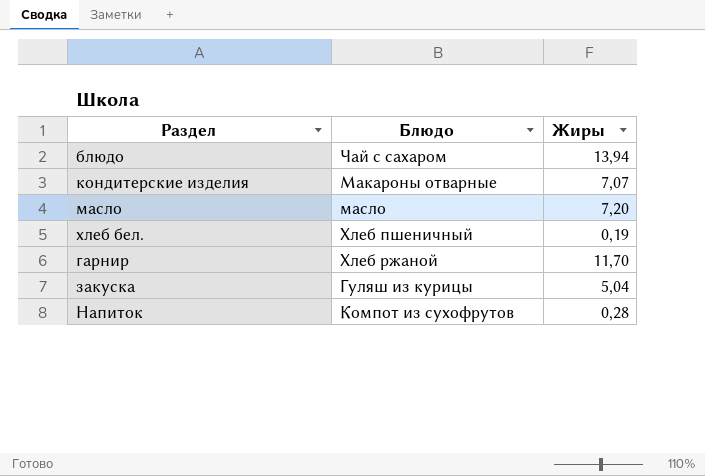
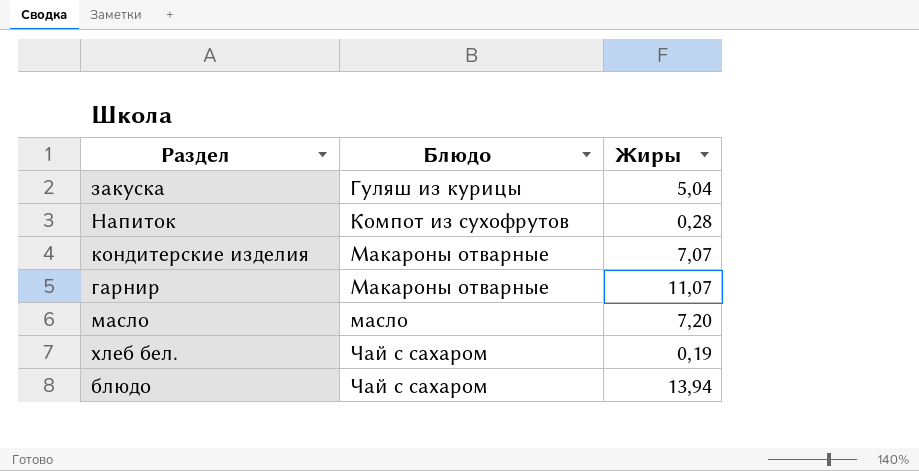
row order: none -> Блюдо ascending
гарнир | Блюдо: Хлеб ржаной -> Макароны отварные
гарнир | Жиры: 11,70 -> 11,07
хлеб бел. | Блюдо: Хлеб пшеничный -> Чай с сахаром

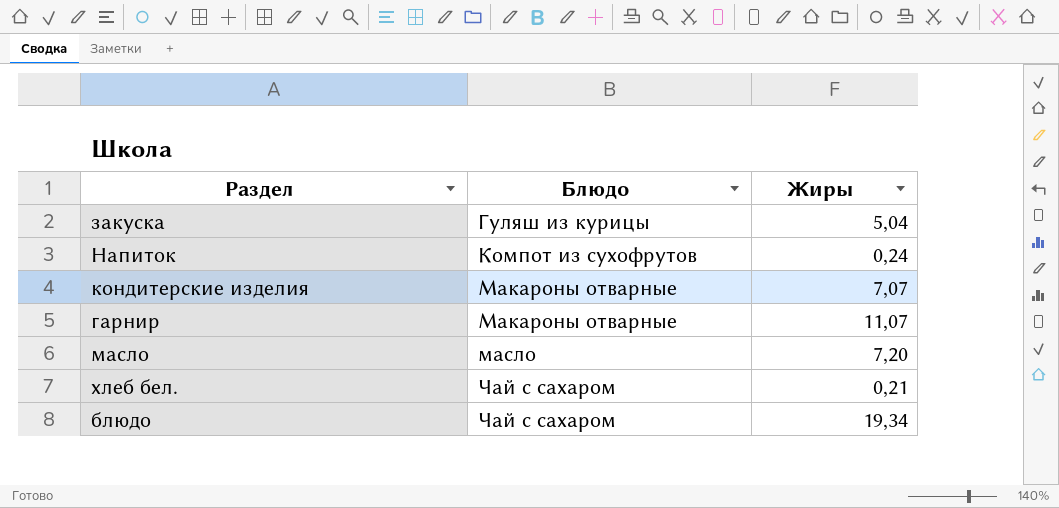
Напиток | Жиры: 0,28 -> 0,24
хлеб бел. | Жиры: 0,19 -> 0,21
блюдо | Жиры: 13,94 -> 19,34

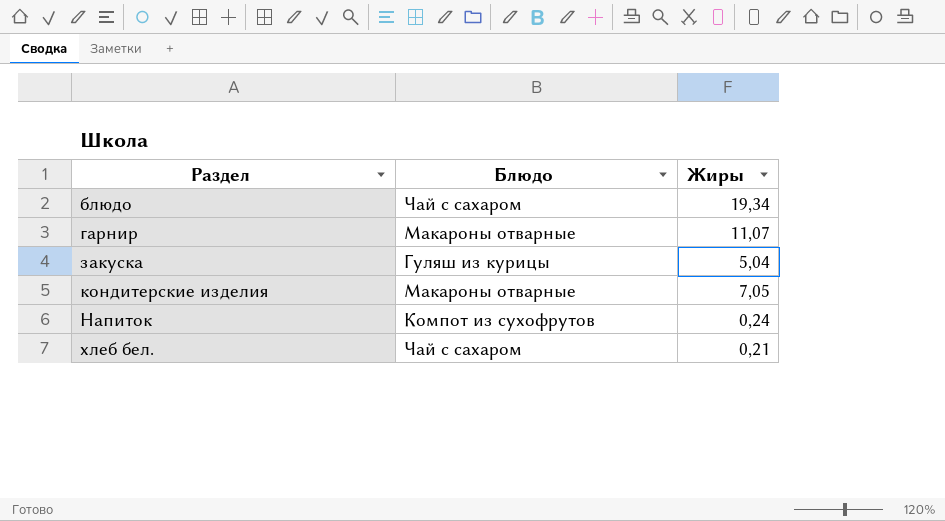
row order: Блюдо ascending -> Раздел ascending
row масло: масло | 7,20 -> none
кондитерские изделия | Жиры: 7,07 -> 7,05

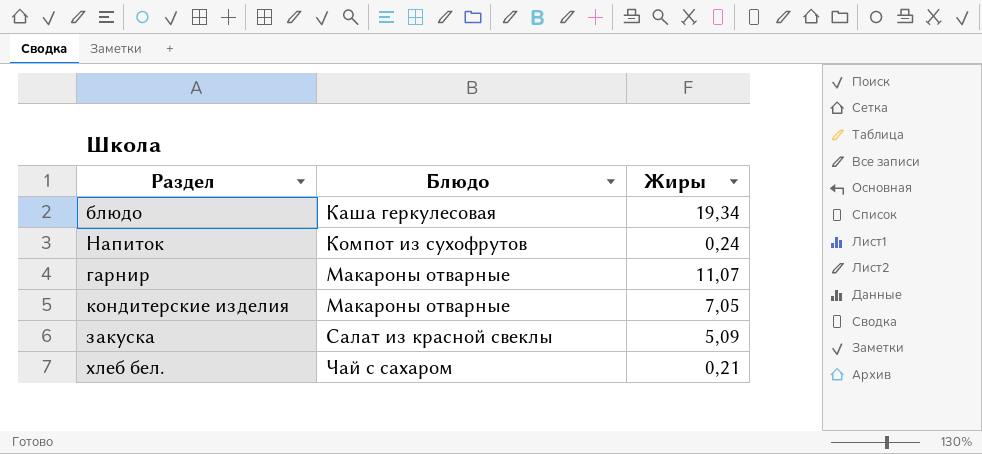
row order: Раздел ascending -> Блюдо ascending
блюдо | Блюдо: Чай с сахаром -> Каша геркулесовая
закуска | Блюдо: Гуляш из курицы -> Салат из красной свеклы
закуска | Жиры: 5,04 -> 5,09

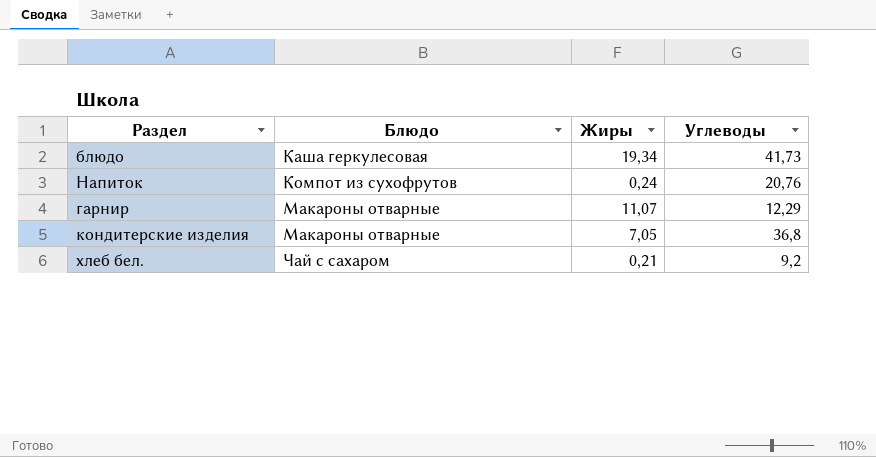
column Углеводы | position: none -> 4
row закуска: Салат из красной свеклы | 5,09 -> none

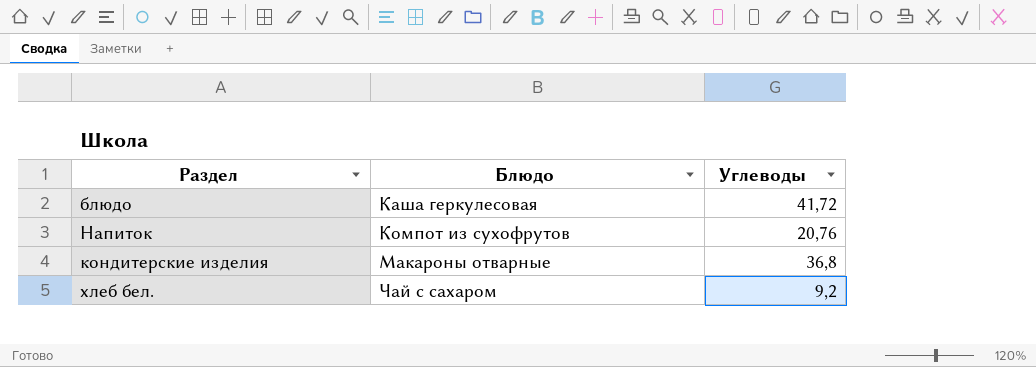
column Жиры | position: 3 -> none
row гарнир: Макароны отварные | 11,07 | 12,29 -> none
блюдо | Углеводы: 41,73 -> 41,72

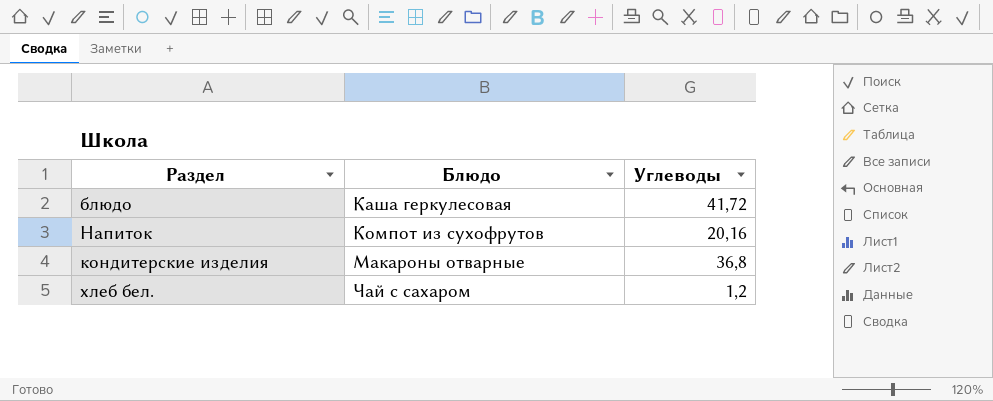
Напиток | Углеводы: 20,76 -> 20,16
хлеб бел. | Углеводы: 9,2 -> 1,2

